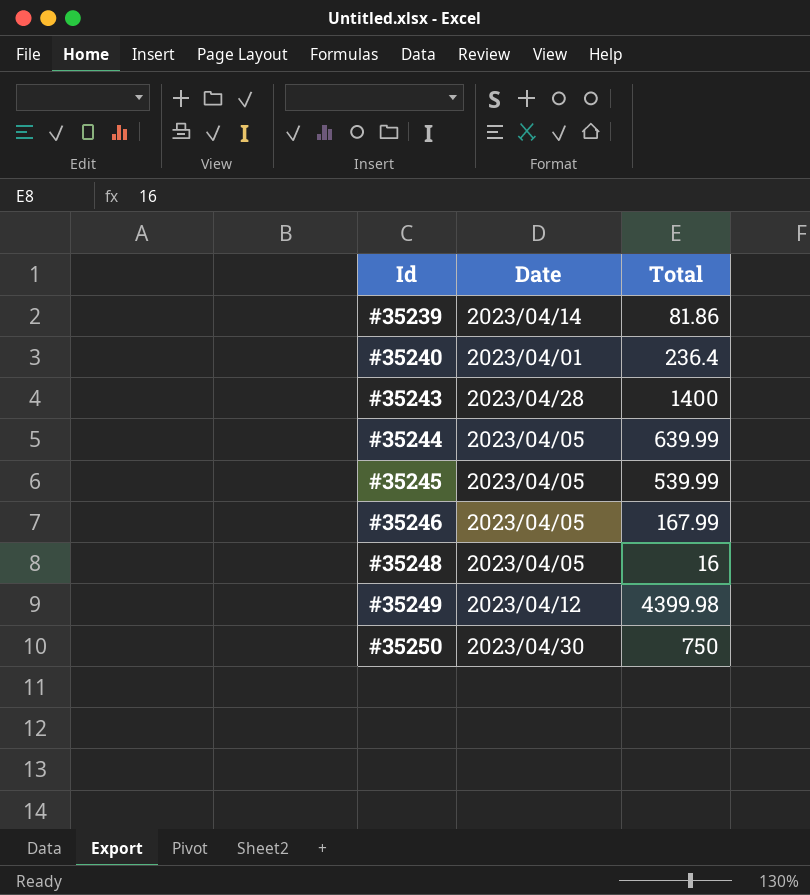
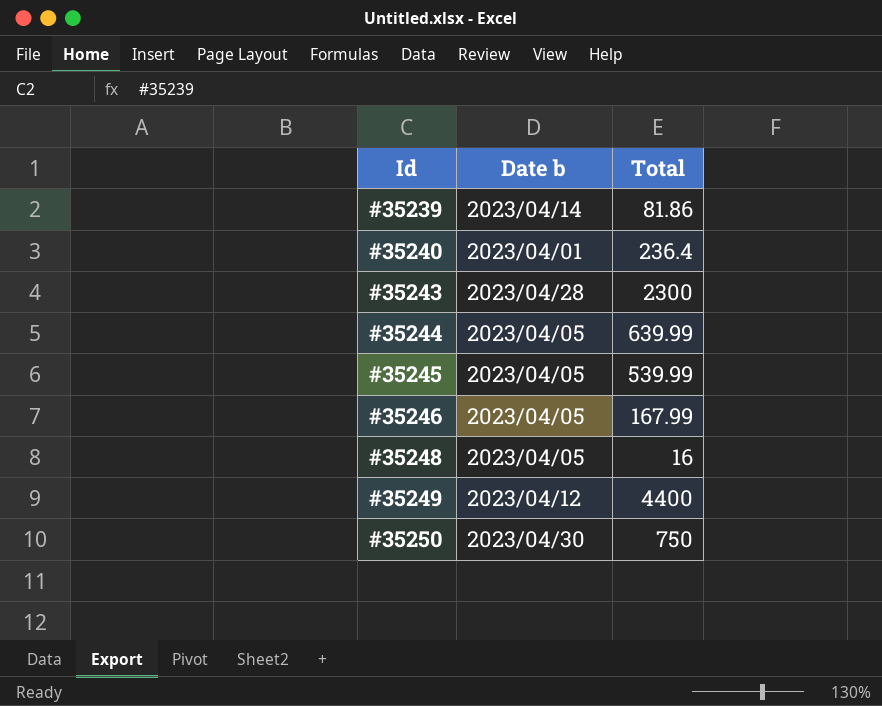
column name: Date -> Date b
#35243 | Total: 1400 -> 2300
#35249 | Total: 4399.98 -> 4400

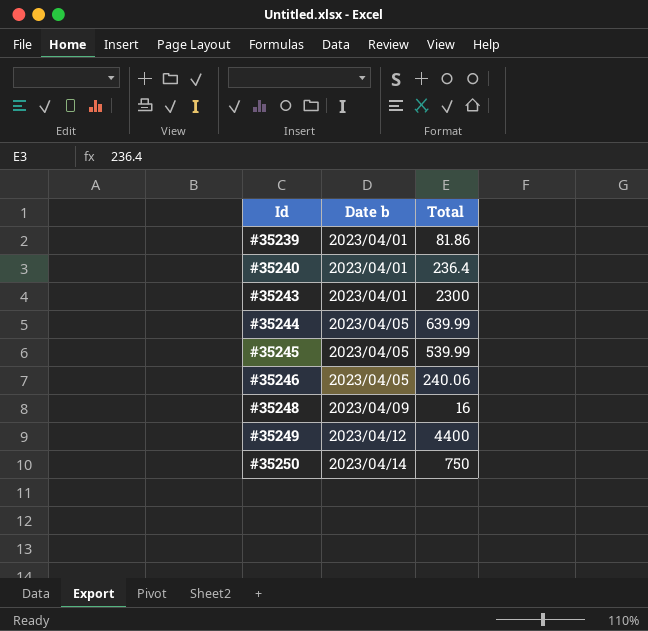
#35239 | Date b: 2023/04/14 -> 2023/04/01
#35243 | Date b: 2023/04/28 -> 2023/04/01
#35246 | Total: 167.99 -> 240.06
#35248 | Date b: 2023/04/05 -> 2023/04/09
#35250 | Date b: 2023/04/30 -> 2023/04/14

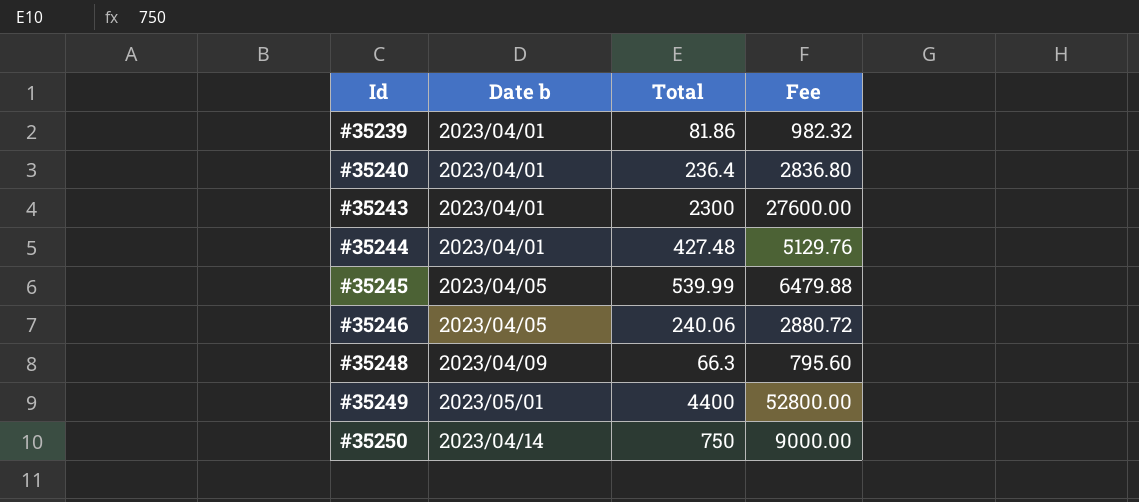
column Fee | formula: none -> [Total] * 12
#35244 | Date b: 2023/04/05 -> 2023/04/01
#35244 | Total: 639.99 -> 427.48
#35248 | Total: 16 -> 66.3
#35249 | Date b: 2023/04/12 -> 2023/05/01

